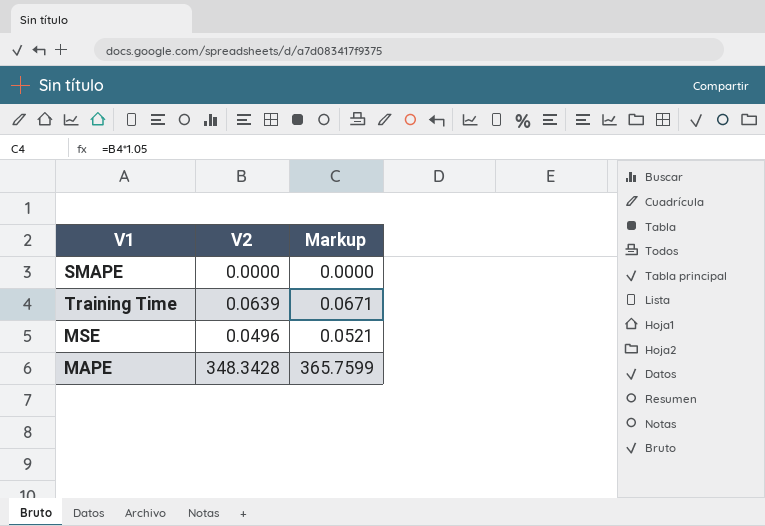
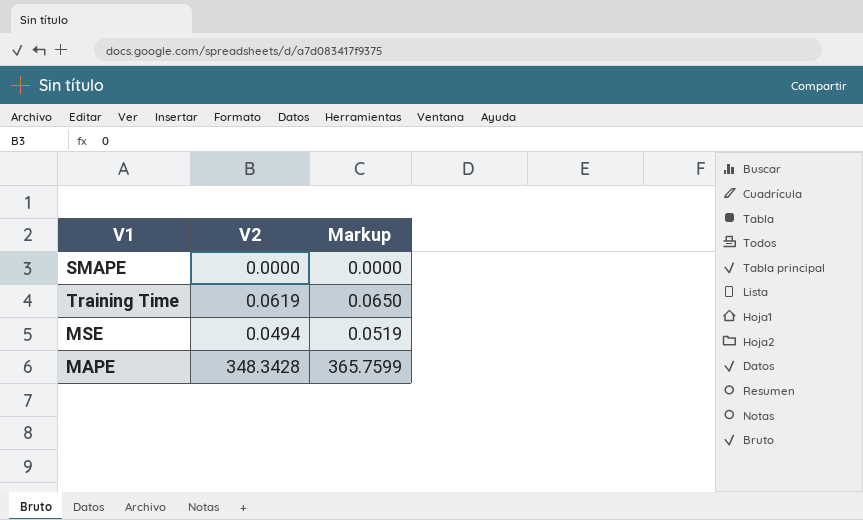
Training Time | V2: 0.0639 -> 0.0619
Training Time | Markup: 0.0671 -> 0.0650
MSE | V2: 0.0496 -> 0.0494
MSE | Markup: 0.0521 -> 0.0519

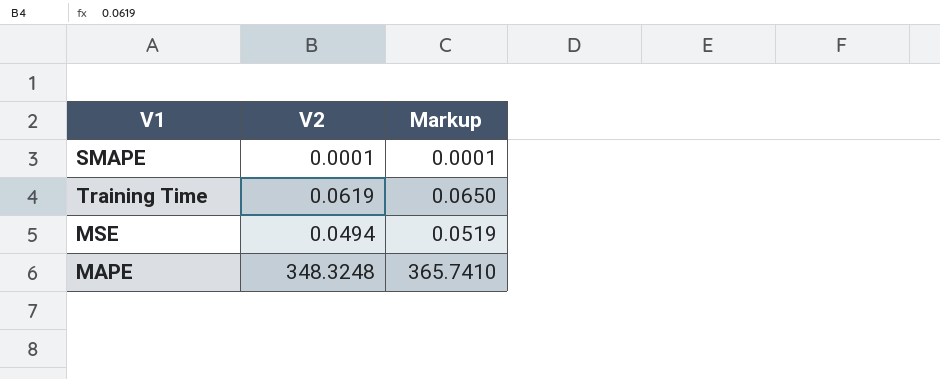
SMAPE | V2: 0.0000 -> 0.0001
SMAPE | Markup: 0.0000 -> 0.0001
MAPE | V2: 348.3428 -> 348.3248
MAPE | Markup: 365.7599 -> 365.7410

